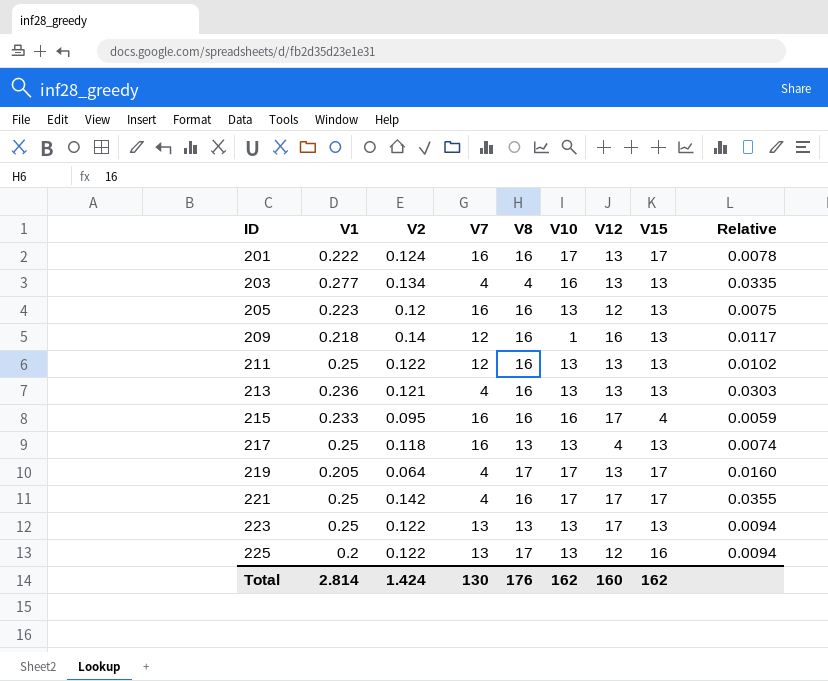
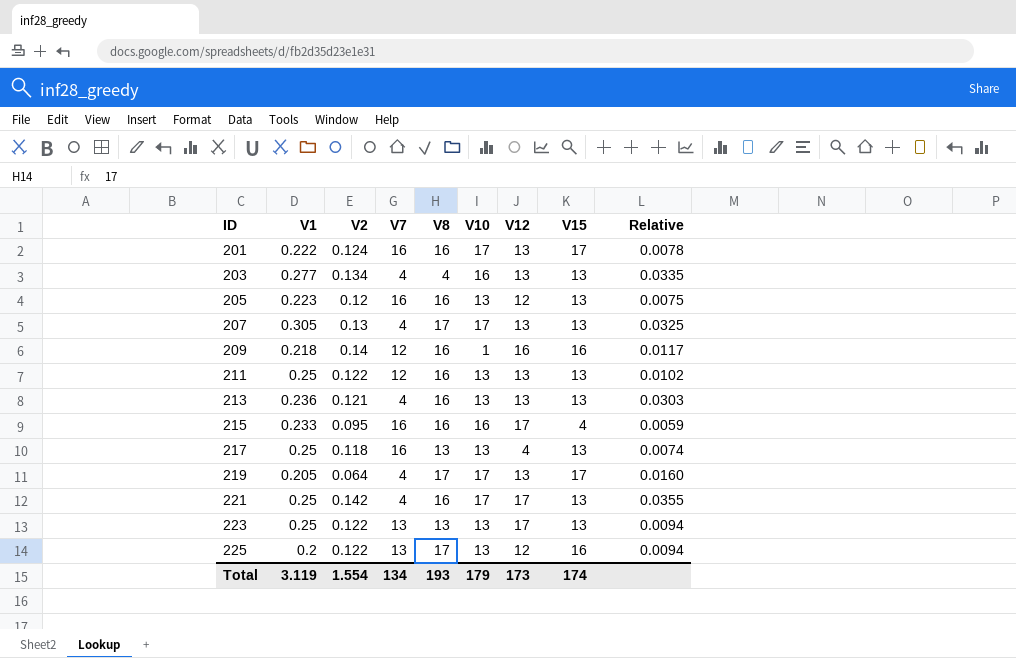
row 207: none -> 0.305 | 0.13 | 4 | 17 | 17 | 13 | 13 | 0.0325
209 | V15: 13 -> 16
221 | V15: 17 -> 13
Total | V1: 2.814 -> 3.119
Total | V2: 1.424 -> 1.554
Total | V7: 130 -> 134
Total | V8: 176 -> 193
Total | V10: 162 -> 179
Total | V12: 160 -> 173
Total | V15: 162 -> 174

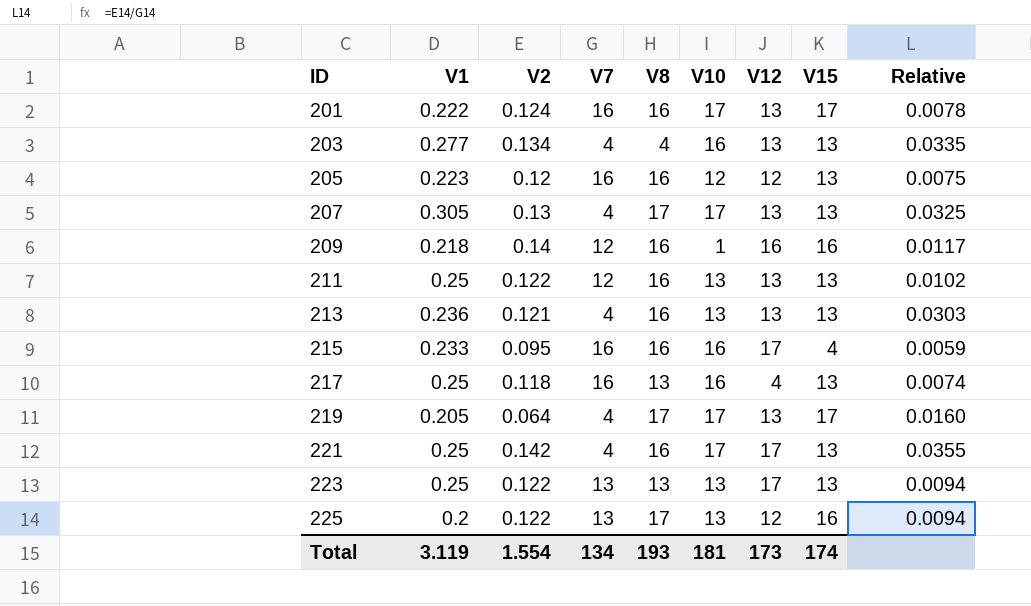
205 | V10: 13 -> 12
217 | V10: 13 -> 16
Total | V10: 179 -> 181

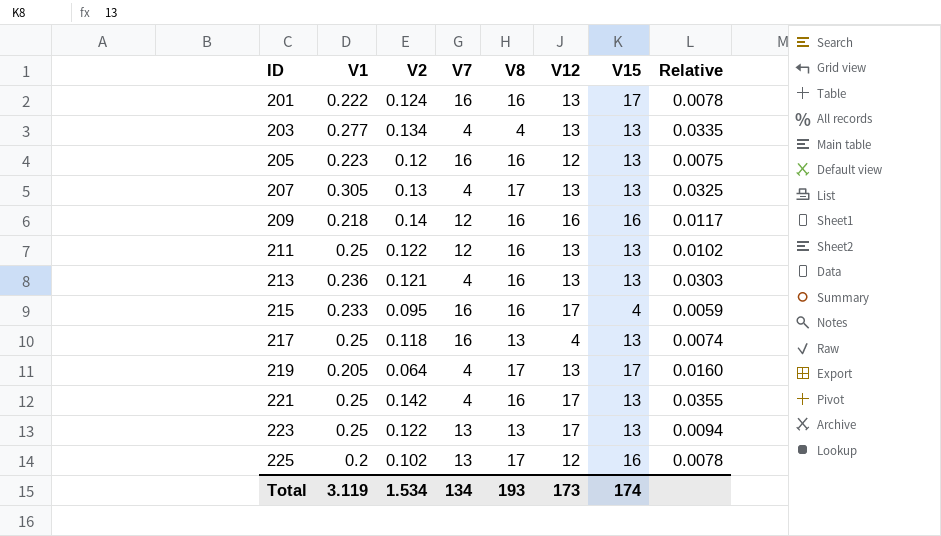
column V10 | position: 6 -> none
225 | V2: 0.122 -> 0.102
225 | Relative: 0.0094 -> 0.0078
Total | V2: 1.554 -> 1.534

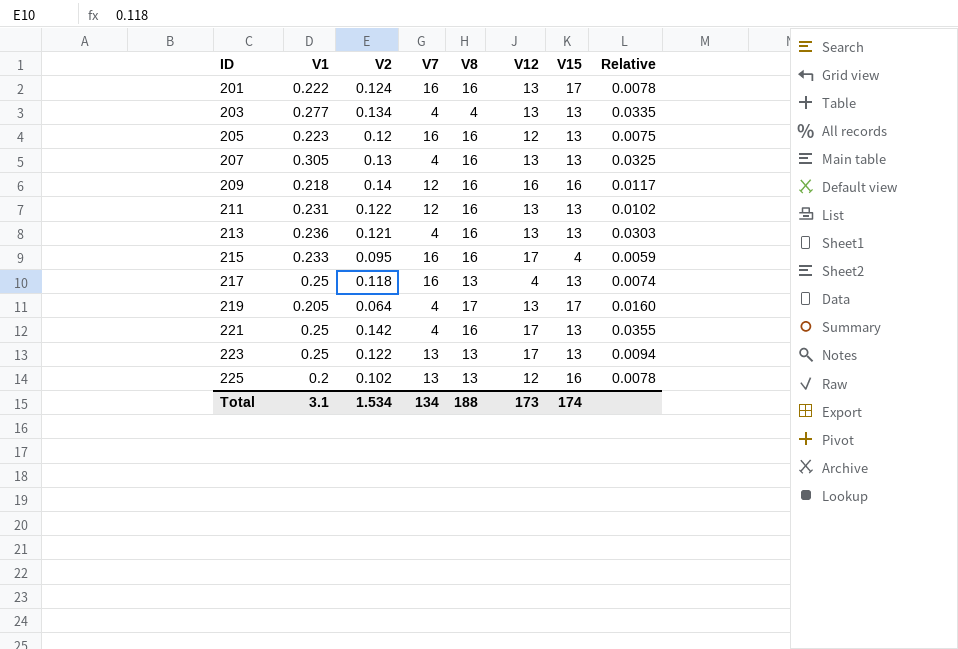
207 | V8: 17 -> 16
211 | V1: 0.25 -> 0.231
225 | V8: 17 -> 13
Total | V1: 3.119 -> 3.1
Total | V8: 193 -> 188

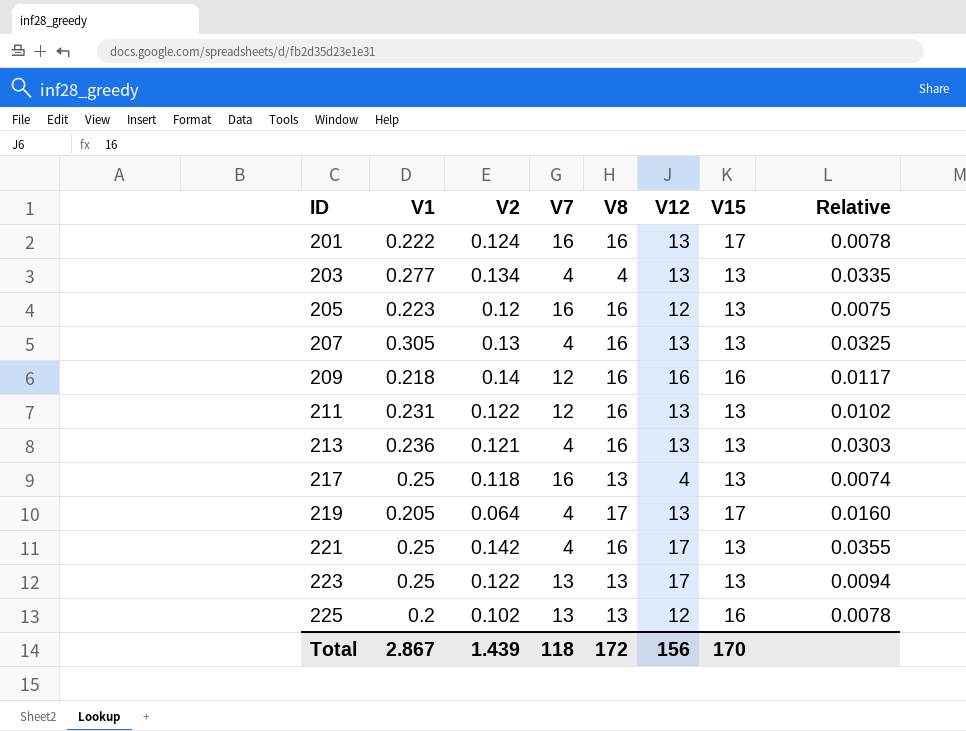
row 215: 0.233 | 0.095 | 16 | 16 | 17 | 4 | 0.0059 -> none
Total | V1: 3.1 -> 2.867
Total | V2: 1.534 -> 1.439
Total | V7: 134 -> 118
Total | V8: 188 -> 172
Total | V12: 173 -> 156
Total | V15: 174 -> 170

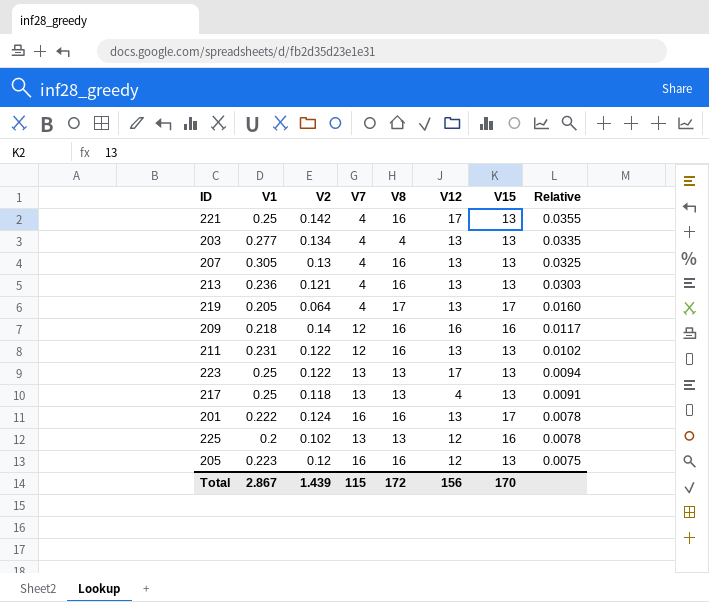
row order: ID ascending -> Relative descending
217 | V7: 16 -> 13
217 | Relative: 0.0074 -> 0.0091
Total | V7: 118 -> 115

